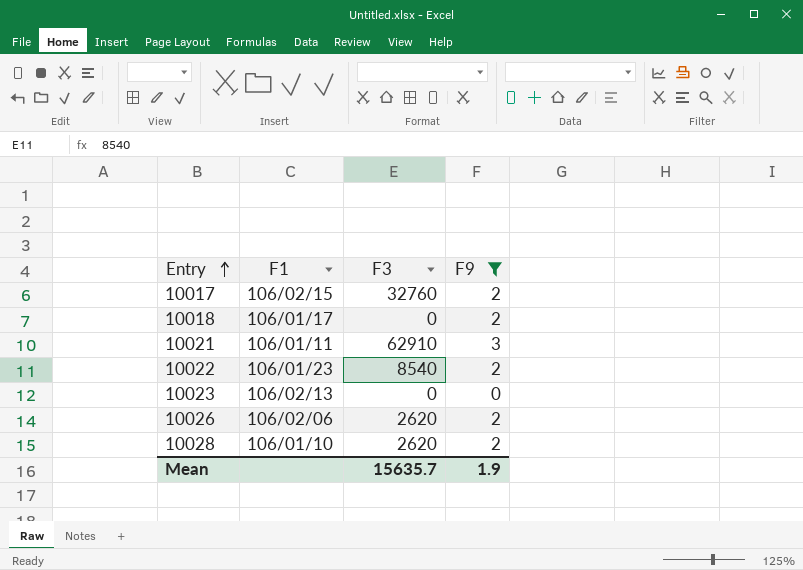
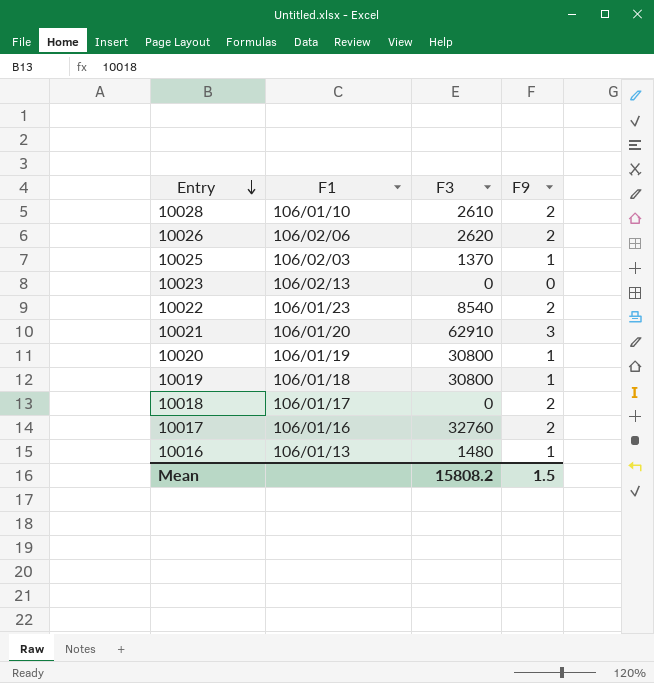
filter: F9 != 1 -> none
row order: Entry ascending -> Entry descending
10028 | F3: 2620 -> 2610
10021 | F1: 106/01/11 -> 106/01/20
10017 | F1: 106/02/15 -> 106/01/16
Mean | F3: 15635.7 -> 15808.2
Mean | F9: 1.9 -> 1.5

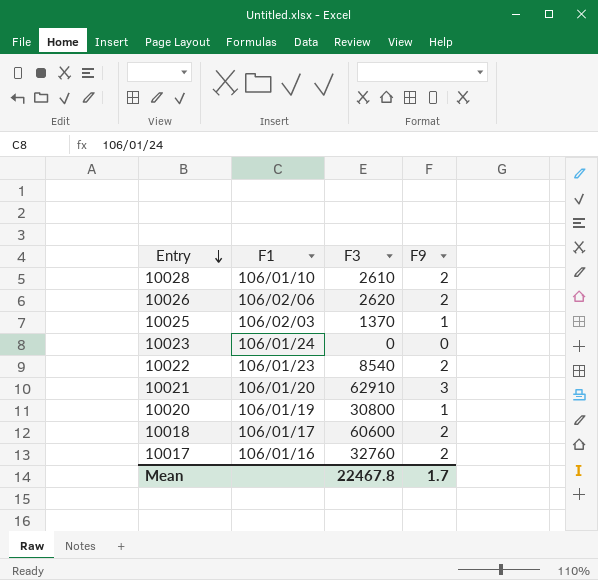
row 10019: 106/01/18 | 30800 | 1 -> none
row 10016: 106/01/13 | 1480 | 1 -> none
10023 | F1: 106/02/13 -> 106/01/24
10018 | F3: 0 -> 60600
Mean | F3: 15808.2 -> 22467.8
Mean | F9: 1.5 -> 1.7

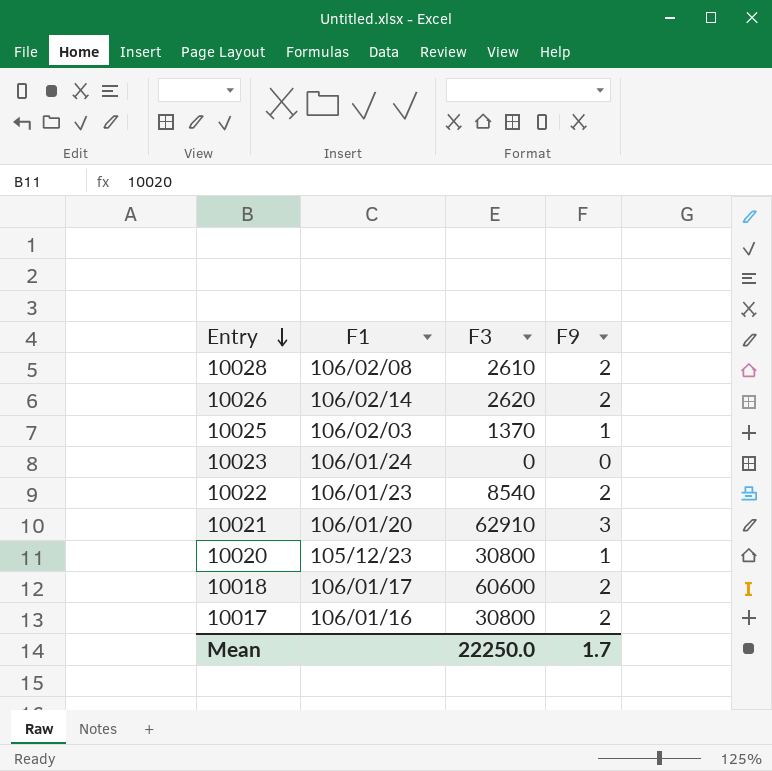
10028 | F1: 106/01/10 -> 106/02/08
10026 | F1: 106/02/06 -> 106/02/14
10020 | F1: 106/01/19 -> 105/12/23
10017 | F3: 32760 -> 30800
Mean | F3: 22467.8 -> 22250.0

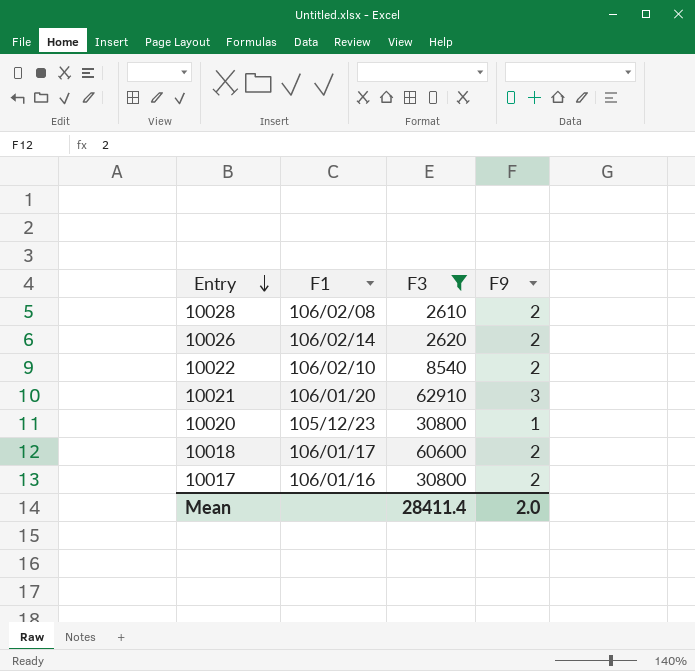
filter: none -> F3 >= 2610
10022 | F1: 106/01/23 -> 106/02/10
Mean | F3: 22250.0 -> 28411.4
Mean | F9: 1.7 -> 2.0

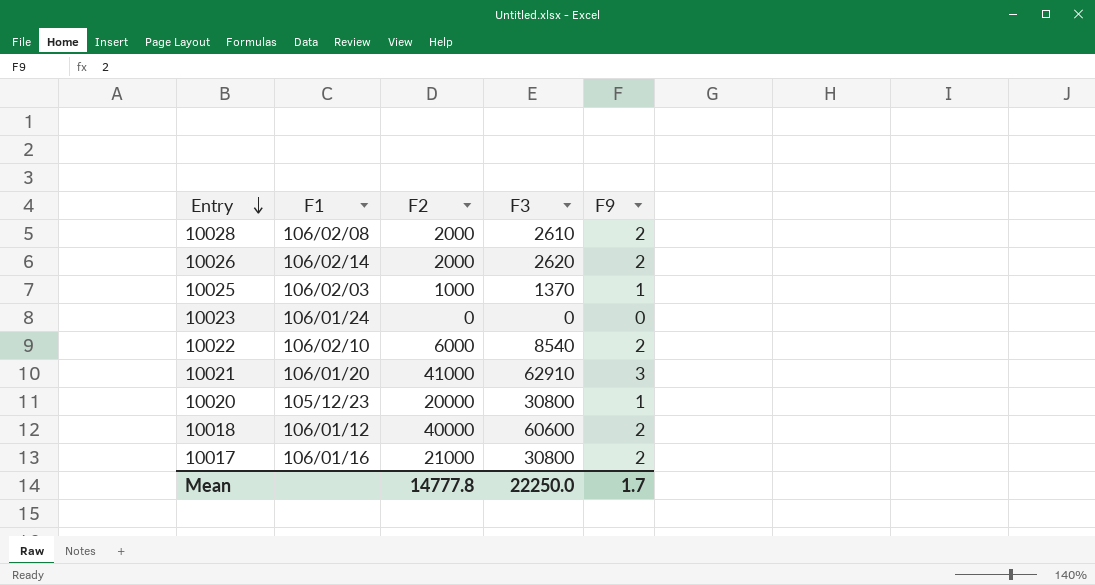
filter: F3 >= 2610 -> none
column F2 | position: none -> 3
10018 | F1: 106/01/17 -> 106/01/12
Mean | F3: 28411.4 -> 22250.0
Mean | F9: 2.0 -> 1.7

